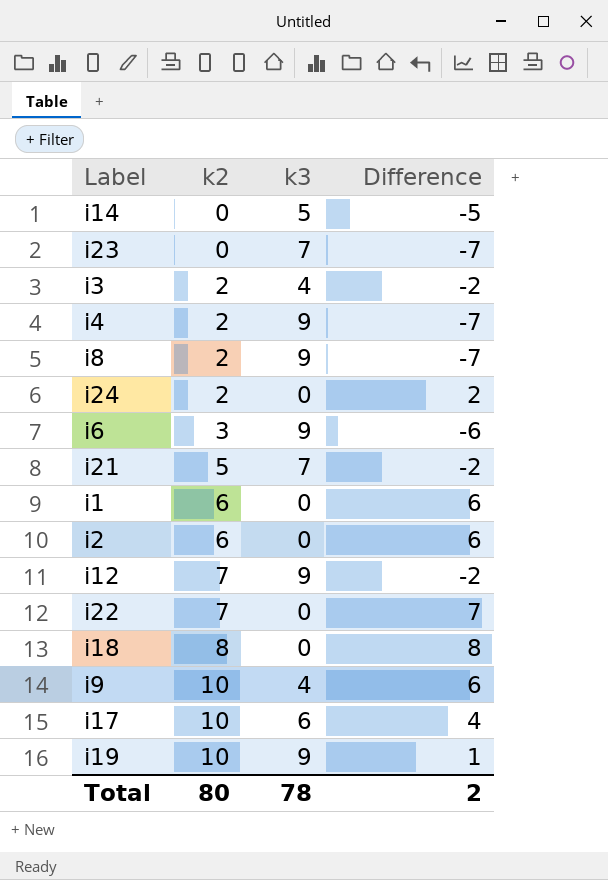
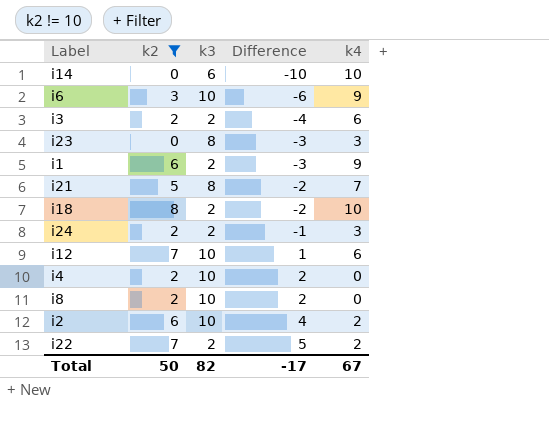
filter: none -> k2 != 10
row order: k2 ascending -> Difference ascending
column Difference | formula: [k2] - [k3] -> [k2] - [k4]
column k4 | position: none -> 5
i14 | k3: 5 -> 6
i6 | k3: 9 -> 10
i3 | k3: 4 -> 2
i23 | k3: 7 -> 8
i1 | k3: 0 -> 2
i21 | k3: 7 -> 8
i18 | k3: 0 -> 2
i24 | k3: 0 -> 2
i12 | k3: 9 -> 10
i4 | k3: 9 -> 10
i8 | k3: 9 -> 10
i2 | k3: 0 -> 10
i22 | k3: 0 -> 2
Total | k2: 80 -> 50
Total | k3: 78 -> 82
Total | Difference: 2 -> -17

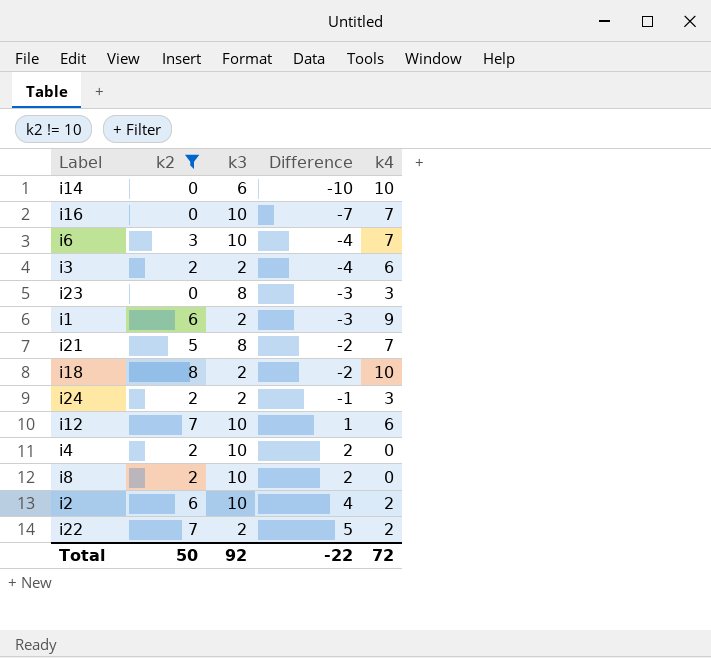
row i16: none -> 0 | 10 | -7 | 7
i6 | Difference: -6 -> -4
i6 | k4: 9 -> 7
Total | k3: 82 -> 92
Total | Difference: -17 -> -22
Total | k4: 67 -> 72

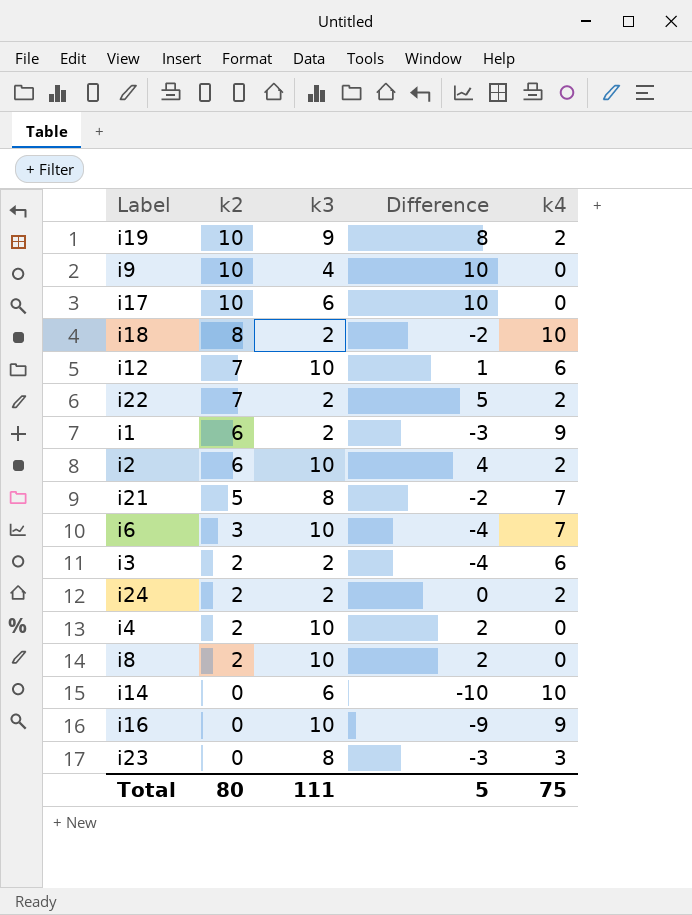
filter: k2 != 10 -> none
row order: Difference ascending -> k2 descending
i24 | Difference: -1 -> 0
i24 | k4: 3 -> 2
i16 | Difference: -7 -> -9
i16 | k4: 7 -> 9
Total | k2: 50 -> 80
Total | k3: 92 -> 111
Total | Difference: -22 -> 5
Total | k4: 72 -> 75

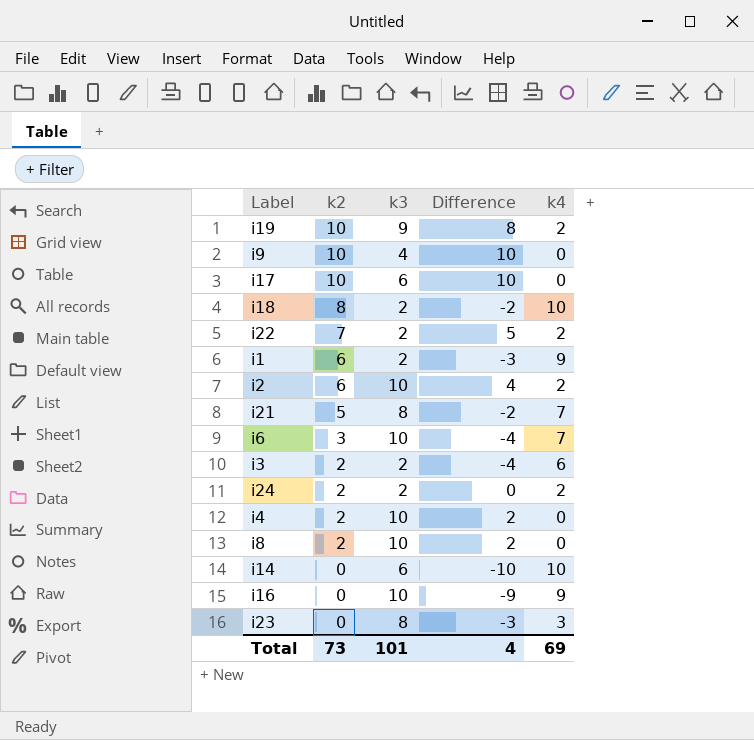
row i12: 7 | 10 | 1 | 6 -> none
Total | k2: 80 -> 73
Total | k3: 111 -> 101
Total | Difference: 5 -> 4
Total | k4: 75 -> 69

